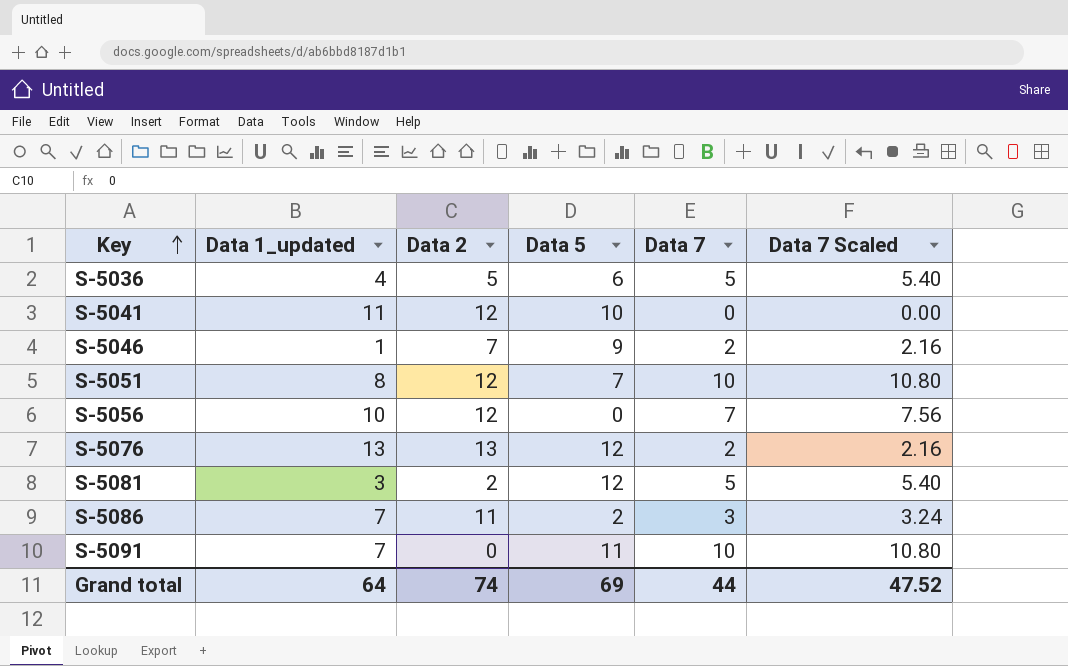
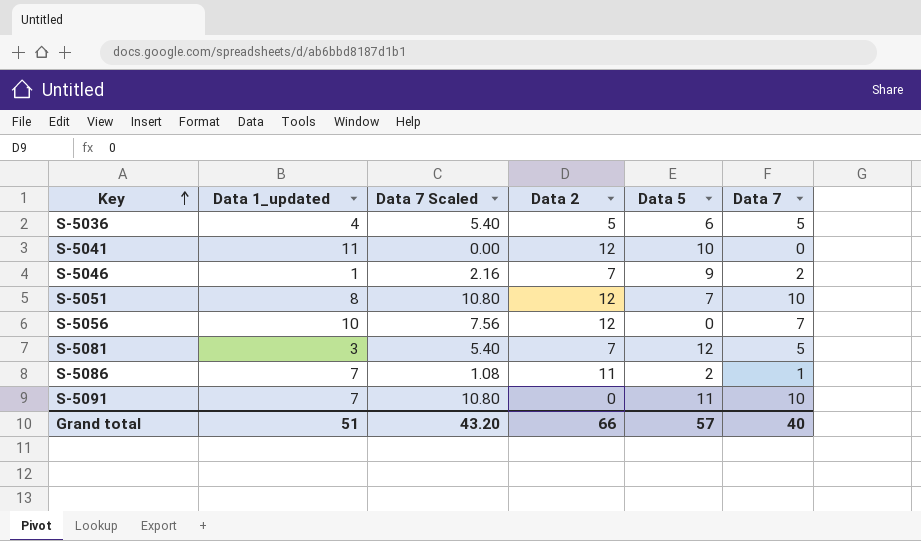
column Data 7 Scaled | position: 6 -> 3
row S-5076: 13 | 13 | 12 | 2 | 2.16 -> none
S-5081 | Data 2: 2 -> 7
S-5086 | Data 7 Scaled: 3.24 -> 1.08
S-5086 | Data 7: 3 -> 1
Grand total | Data 1_updated: 64 -> 51
Grand total | Data 7 Scaled: 47.52 -> 43.20
Grand total | Data 2: 74 -> 66
Grand total | Data 5: 69 -> 57
Grand total | Data 7: 44 -> 40

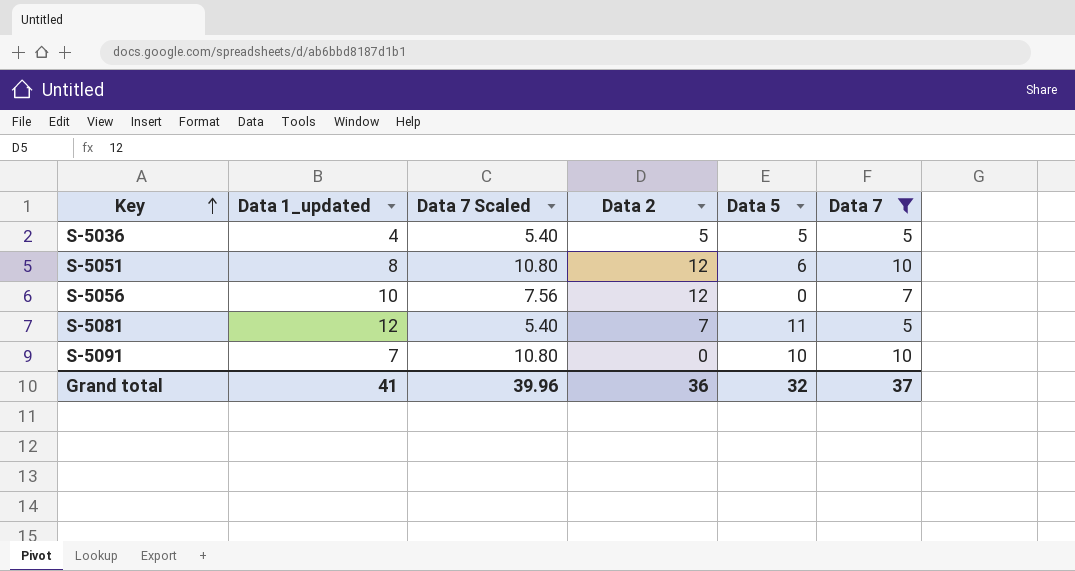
filter: none -> Data 7 >= 5
S-5036 | Data 5: 6 -> 5
S-5051 | Data 5: 7 -> 6
S-5081 | Data 1_updated: 3 -> 12
S-5081 | Data 5: 12 -> 11
S-5091 | Data 5: 11 -> 10
Grand total | Data 1_updated: 51 -> 41
Grand total | Data 7 Scaled: 43.20 -> 39.96
Grand total | Data 2: 66 -> 36
Grand total | Data 5: 57 -> 32
Grand total | Data 7: 40 -> 37

